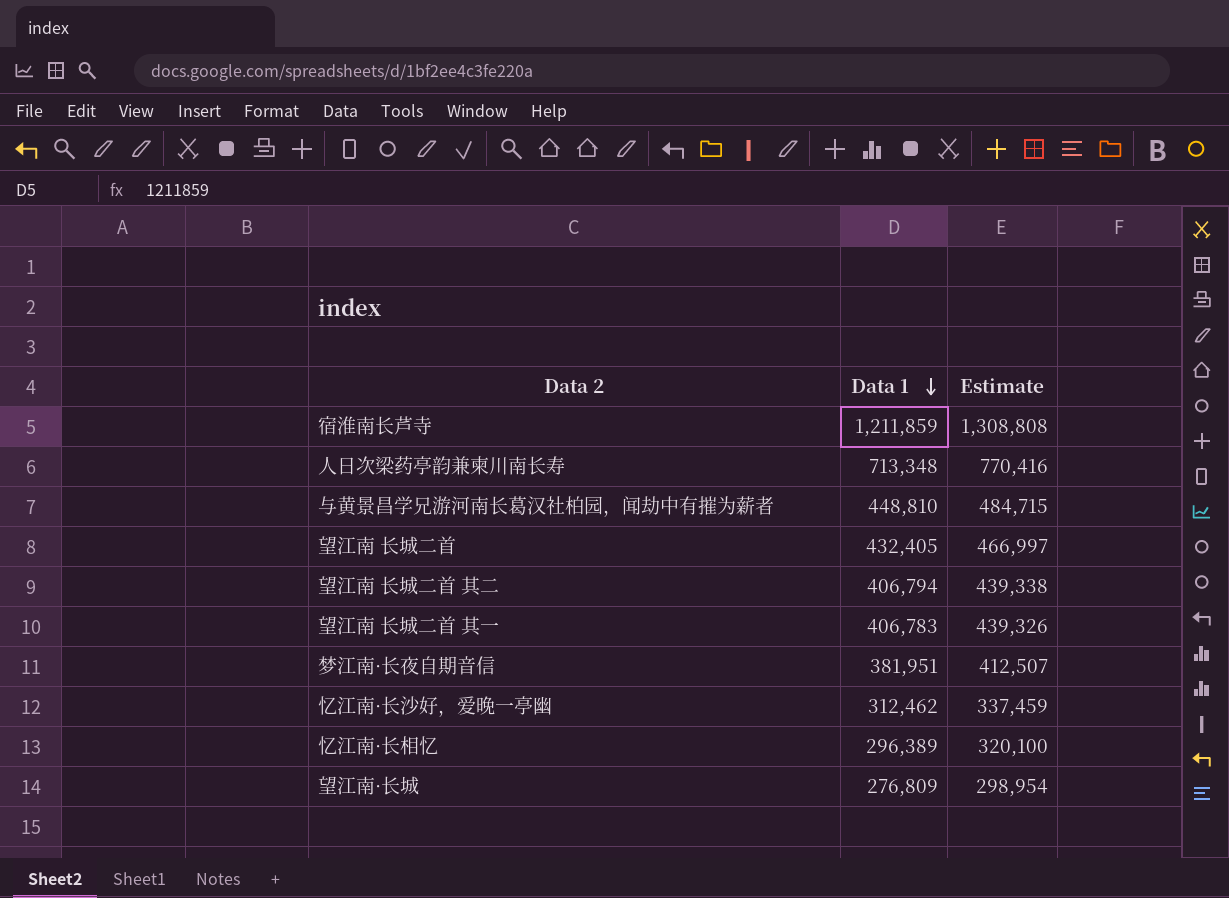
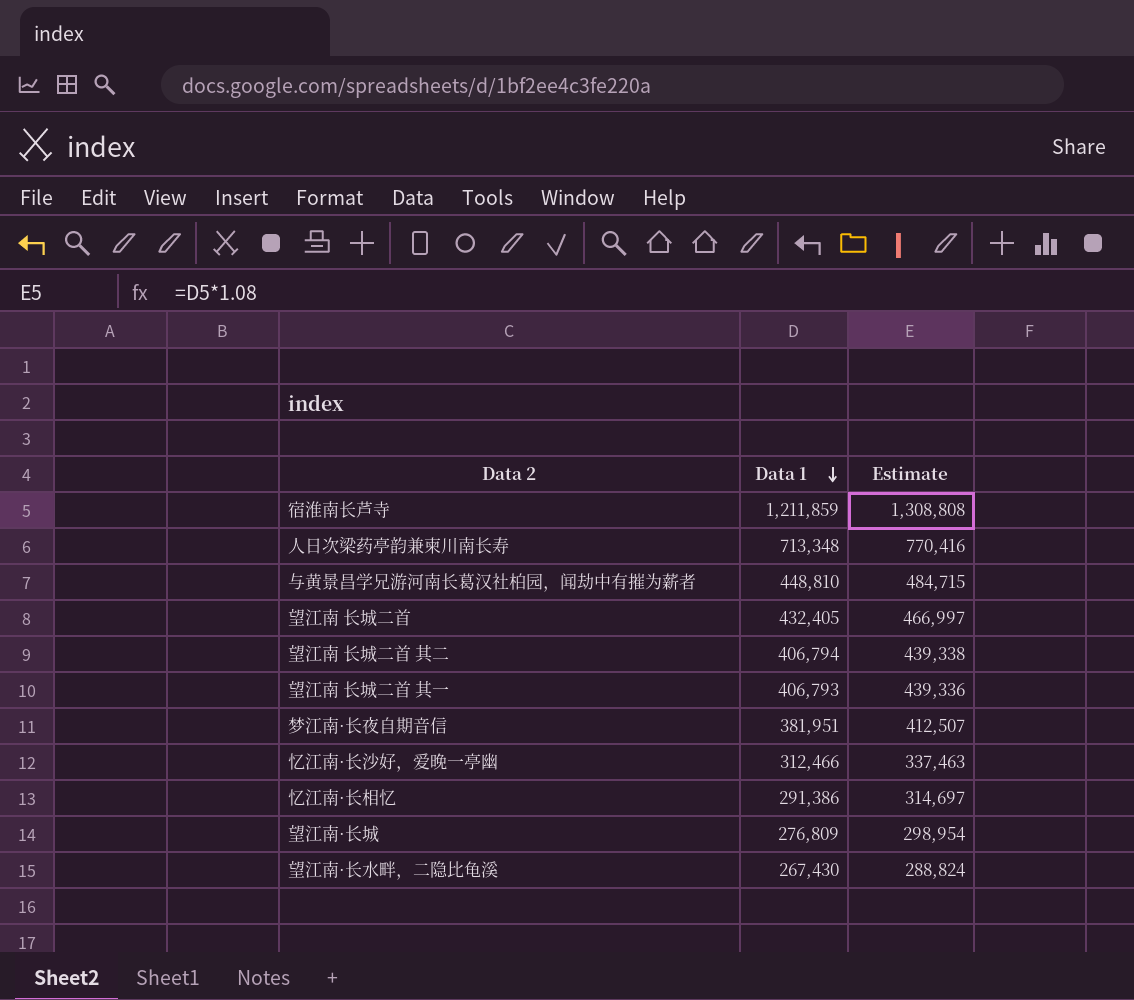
望江南 长城二首 其一 | Data 1: 406,783 -> 406,793
望江南 长城二首 其一 | Estimate: 439,326 -> 439,336
忆江南·长沙好，爱晚一亭幽 | Data 1: 312,462 -> 312,466
忆江南·长沙好，爱晚一亭幽 | Estimate: 337,459 -> 337,463
忆江南·长相忆 | Data 1: 296,389 -> 291,386
忆江南·长相忆 | Estimate: 320,100 -> 314,697
row 望江南·长水畔，二隐比龟溪: none -> 267,430 | 288,824

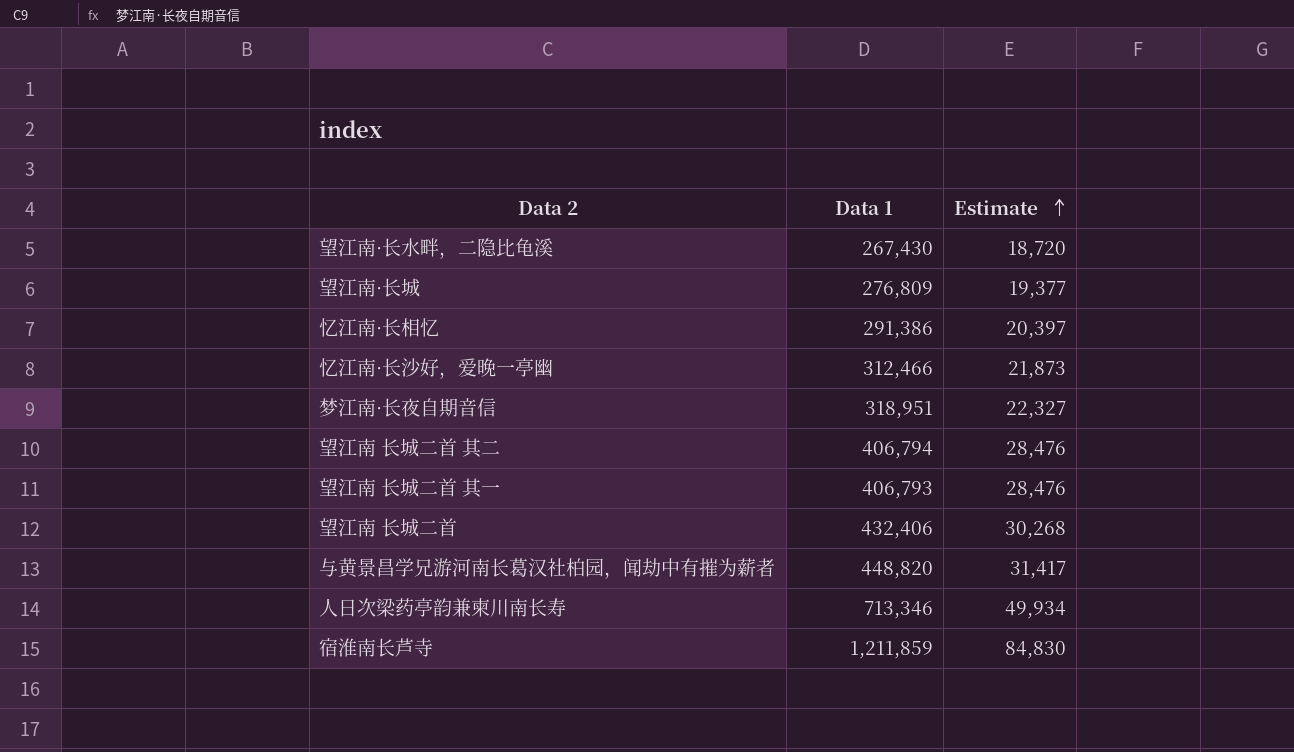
row order: Data 1 descending -> Estimate ascending
column Estimate | formula: [Data 1] * 1.08 -> [Data 1] * 0.07
梦江南·长夜自期音信 | Data 1: 381,951 -> 318,951
望江南 长城二首 | Data 1: 432,405 -> 432,406
与黄景昌学兄游河南长葛汉社柏园，闻劫中有摧为薪者 | Data 1: 448,810 -> 448,820
人日次梁药亭韵兼柬川南长寿 | Data 1: 713,348 -> 713,346

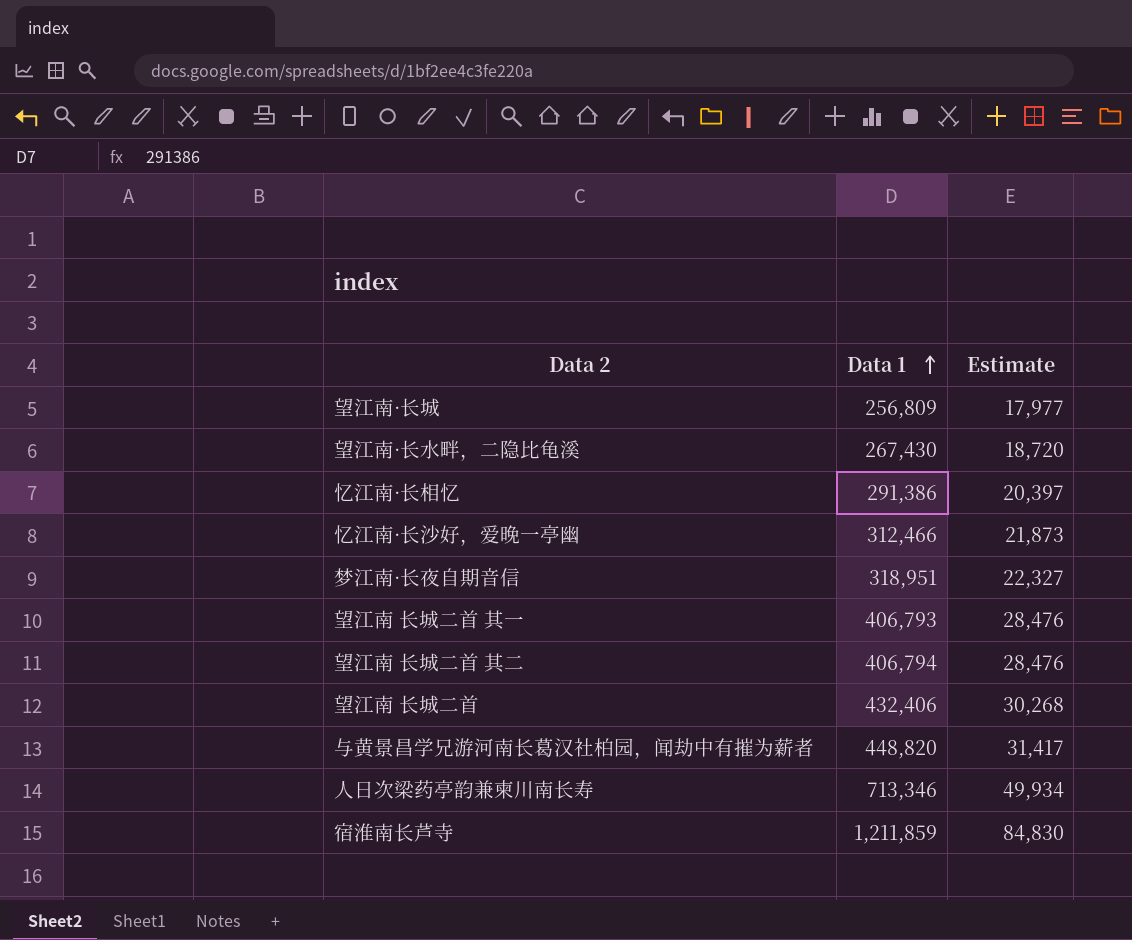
row order: Estimate ascending -> Data 1 ascending
望江南·长城 | Data 1: 276,809 -> 256,809
望江南·长城 | Estimate: 19,377 -> 17,977

